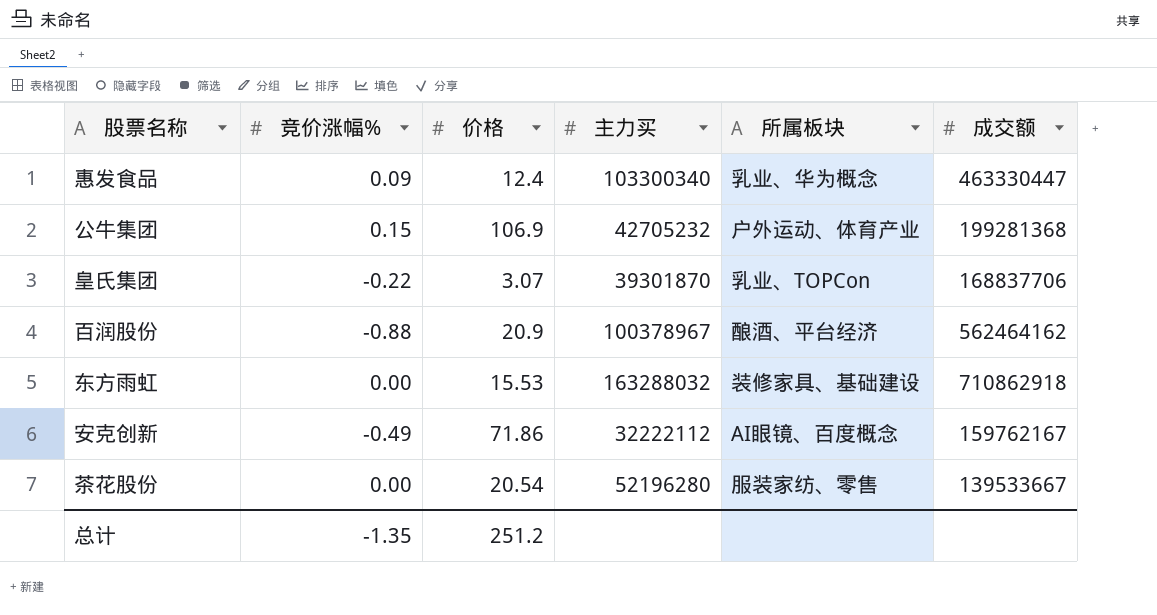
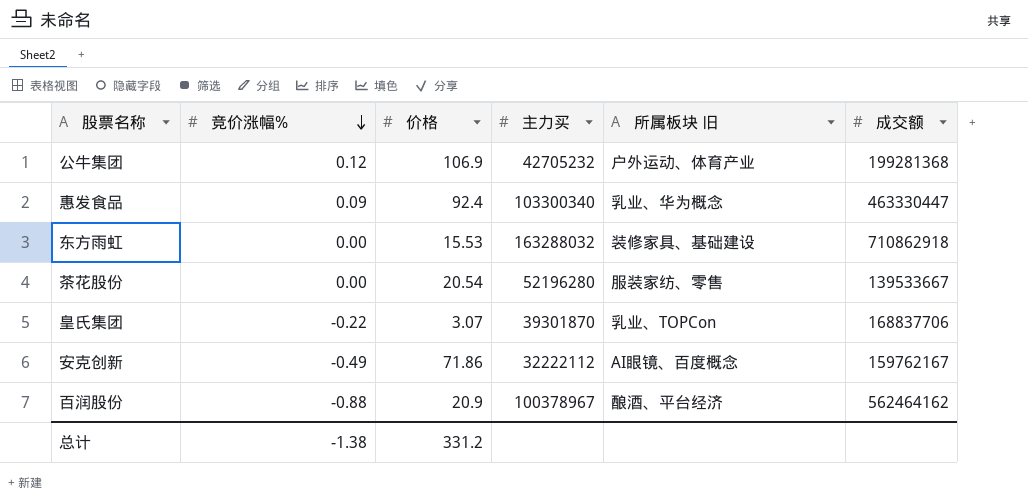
row order: none -> 竞价涨幅% descending
column name: 所属板块 -> 所属板块 旧
公牛集团 | 竞价涨幅%: 0.15 -> 0.12
惠发食品 | 价格: 12.4 -> 92.4
总计 | 竞价涨幅%: -1.35 -> -1.38
总计 | 价格: 251.2 -> 331.2

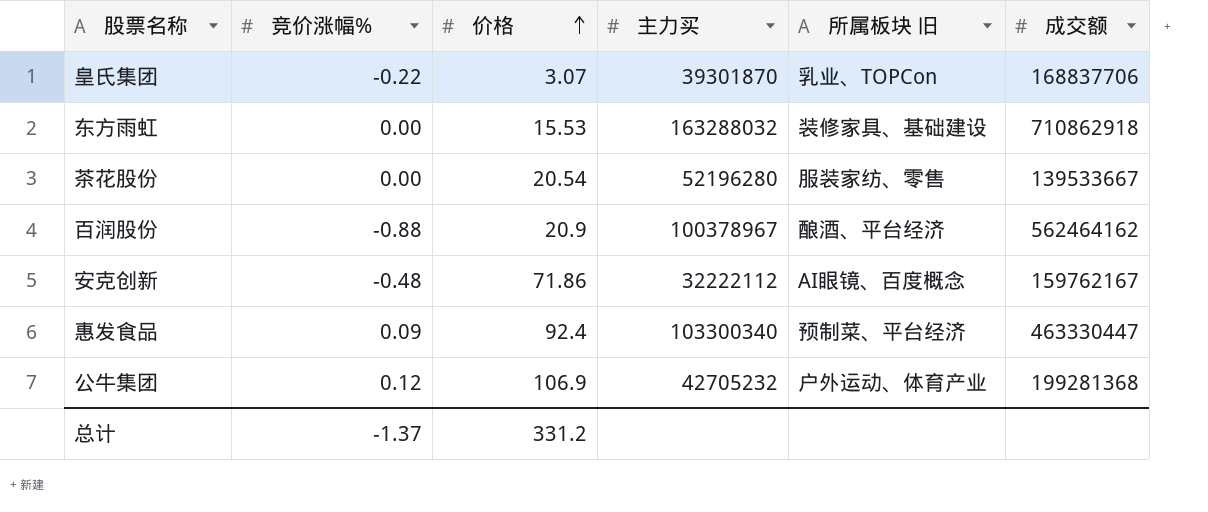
row order: 竞价涨幅% descending -> 价格 ascending
安克创新 | 竞价涨幅%: -0.49 -> -0.48
惠发食品 | 所属板块 旧: 乳业、华为概念 -> 预制菜、平台经济
总计 | 竞价涨幅%: -1.38 -> -1.37

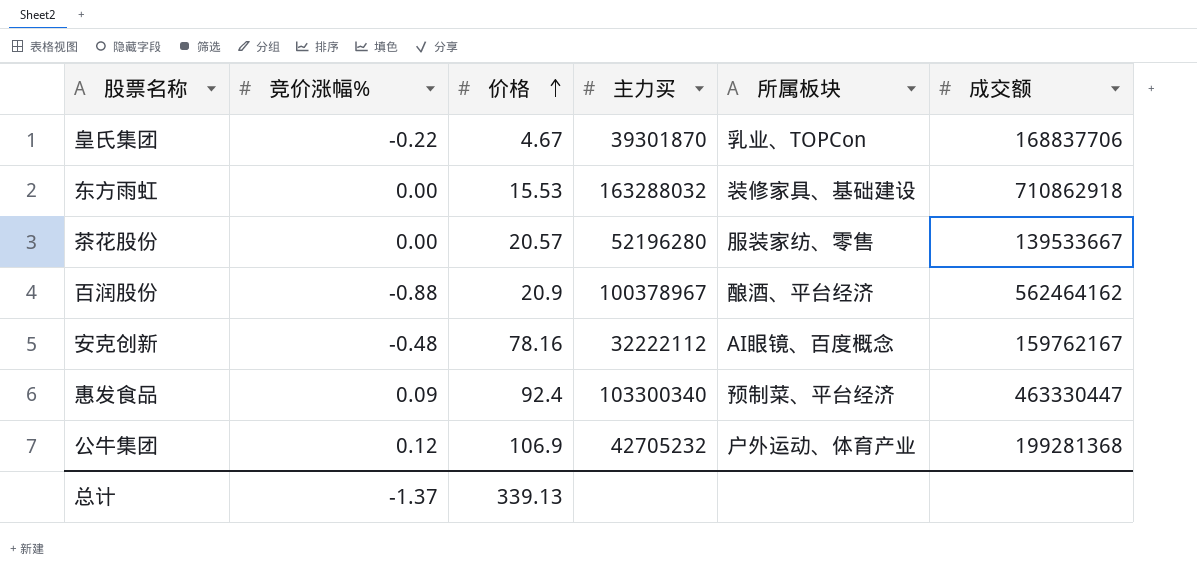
column name: 所属板块 旧 -> 所属板块
皇氏集团 | 价格: 3.07 -> 4.67
茶花股份 | 价格: 20.54 -> 20.57
安克创新 | 价格: 71.86 -> 78.16
总计 | 价格: 331.2 -> 339.13

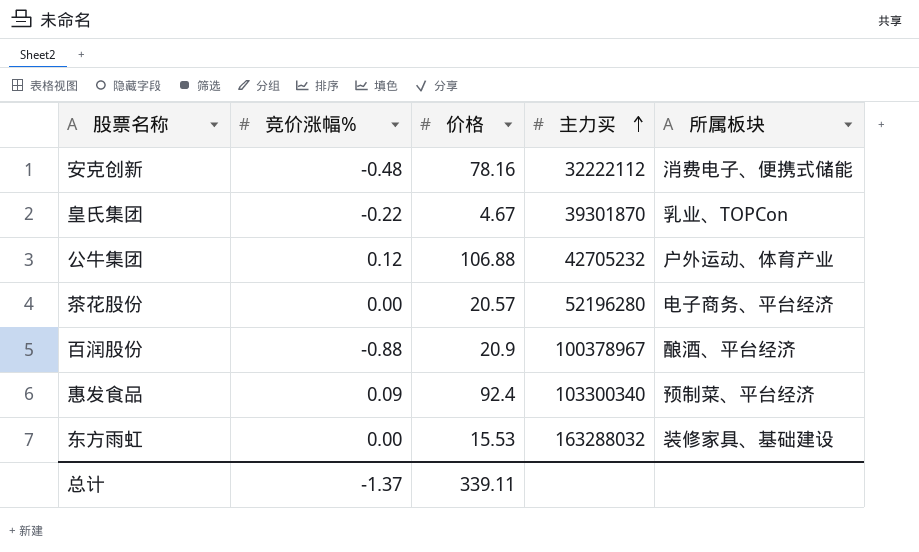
row order: 价格 ascending -> 主力买 ascending
column 成交额 | position: 6 -> none
安克创新 | 所属板块: AI眼镜、百度概念 -> 消费电子、便携式储能
公牛集团 | 价格: 106.9 -> 106.88
茶花股份 | 所属板块: 服装家纺、零售 -> 电子商务、平台经济
总计 | 价格: 339.13 -> 339.11

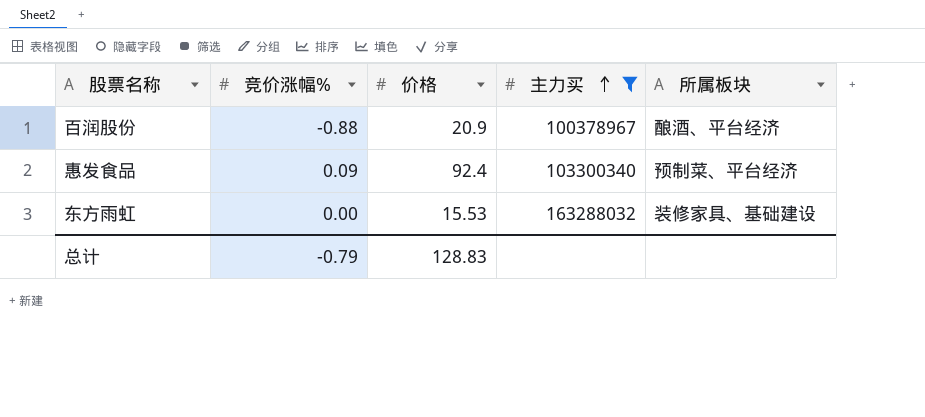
filter: none -> 主力买 >= 100378967
总计 | 竞价涨幅%: -1.37 -> -0.79
总计 | 价格: 339.11 -> 128.83

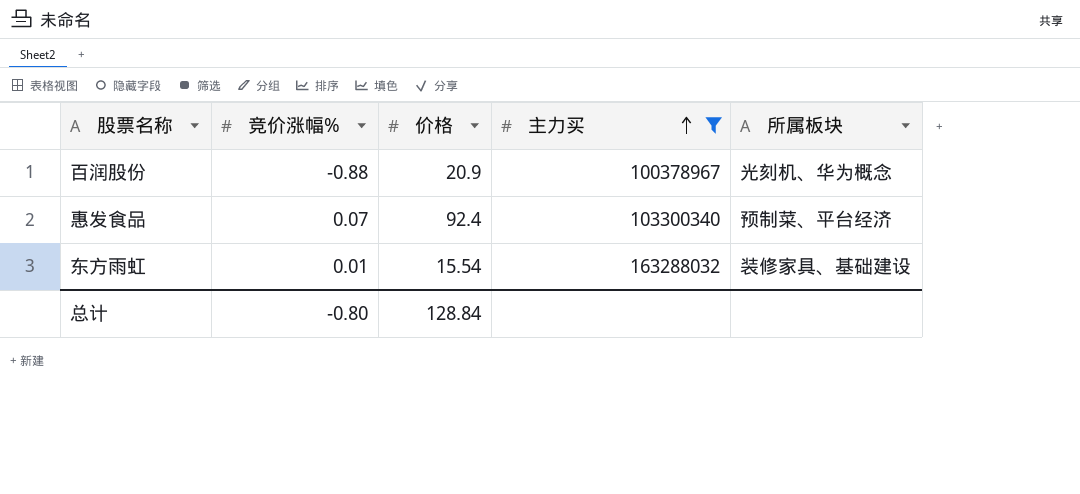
百润股份 | 所属板块: 酿酒、平台经济 -> 光刻机、华为概念
惠发食品 | 竞价涨幅%: 0.09 -> 0.07
东方雨虹 | 竞价涨幅%: 0.00 -> 0.01
东方雨虹 | 价格: 15.53 -> 15.54
总计 | 竞价涨幅%: -0.79 -> -0.80
总计 | 价格: 128.83 -> 128.84

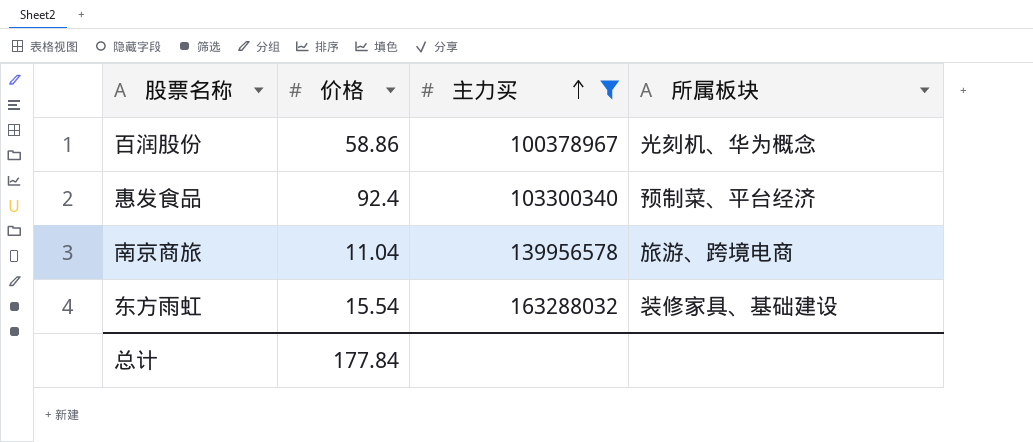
column 竞价涨幅% | position: 2 -> none
百润股份 | 价格: 20.9 -> 58.86
row 南京商旅: none -> 11.04 | 139956578 | 旅游、跨境电商
总计 | 价格: 128.84 -> 177.84

